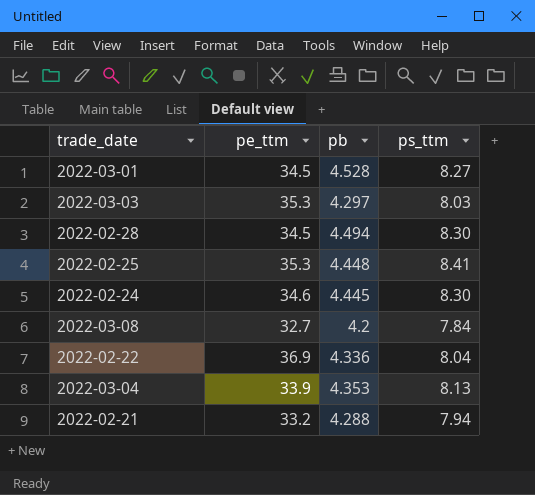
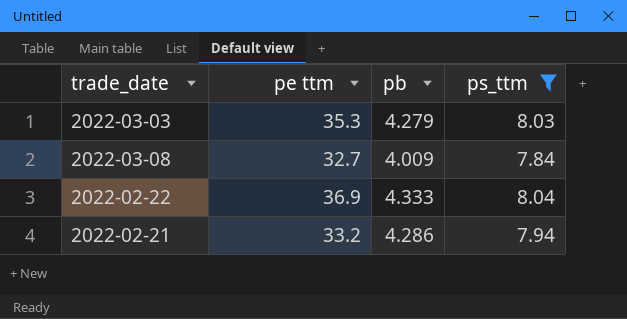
filter: none -> ps_ttm <= 8.04
column name: pe_ttm -> pe ttm
2022-03-03 | pb: 4.297 -> 4.279
2022-03-08 | pb: 4.2 -> 4.009
2022-02-22 | pb: 4.336 -> 4.333
2022-02-21 | pb: 4.288 -> 4.286

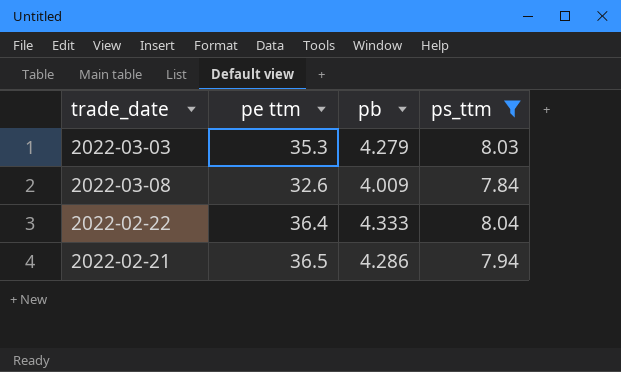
2022-03-08 | pe ttm: 32.7 -> 32.6
2022-02-22 | pe ttm: 36.9 -> 36.4
2022-02-21 | pe ttm: 33.2 -> 36.5

